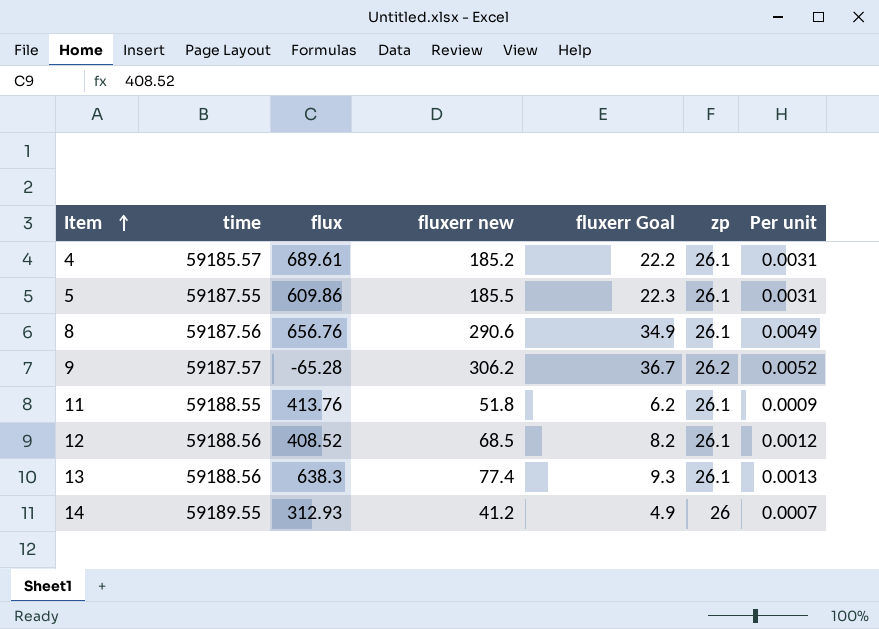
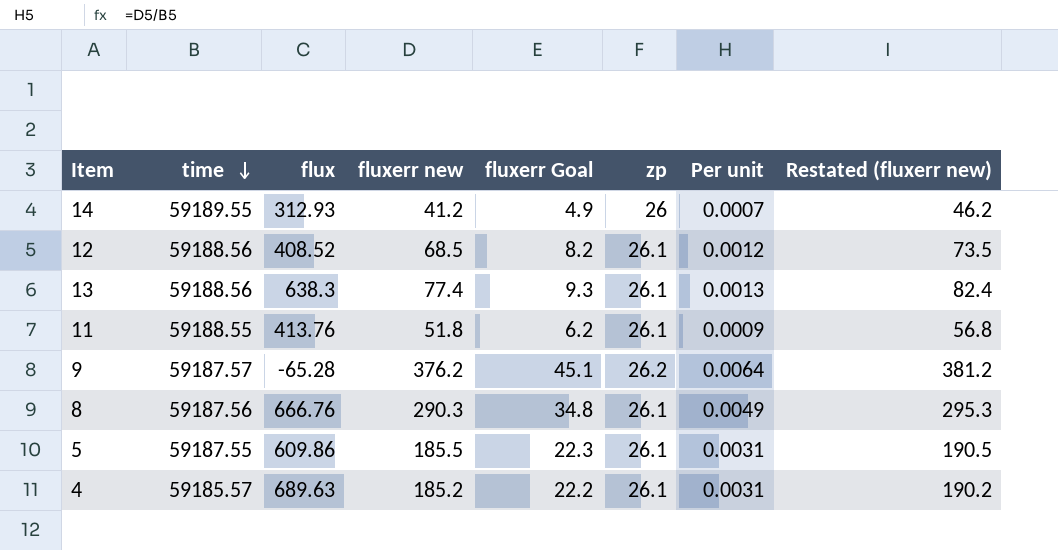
row order: Item ascending -> time descending
column Restated (fluxerr new) | formula: none -> [fluxerr new] + 5
9 | fluxerr new: 306.2 -> 376.2
9 | fluxerr Goal: 36.7 -> 45.1
9 | Per unit: 0.0052 -> 0.0064
8 | flux: 656.76 -> 666.76
8 | fluxerr new: 290.6 -> 290.3
8 | fluxerr Goal: 34.9 -> 34.8
4 | flux: 689.61 -> 689.63

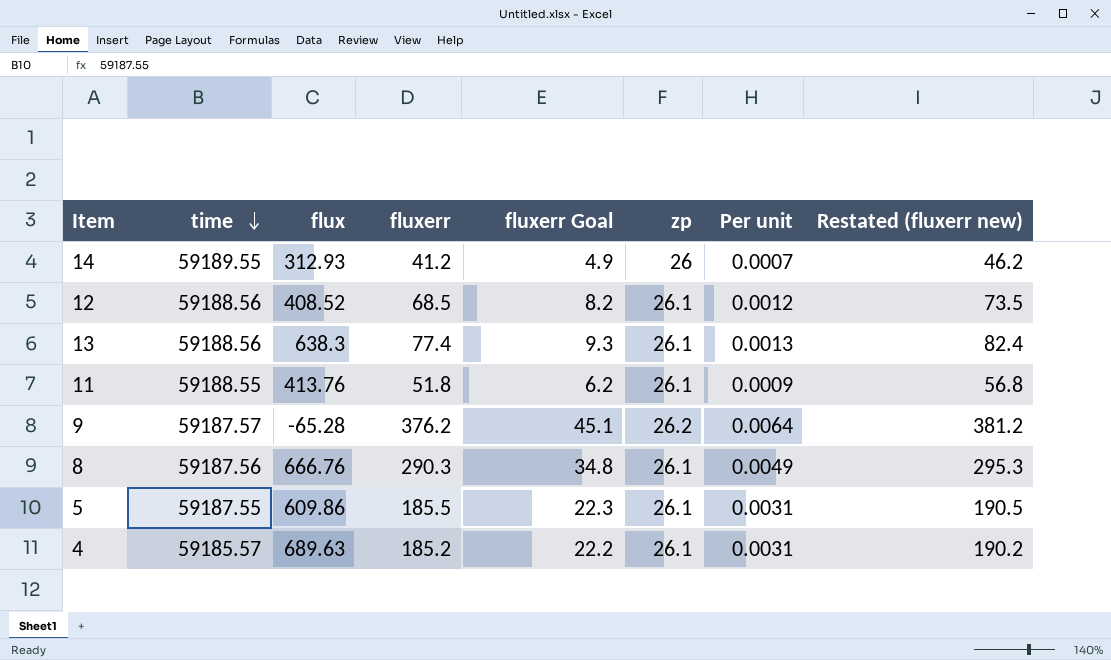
column name: fluxerr new -> fluxerr

